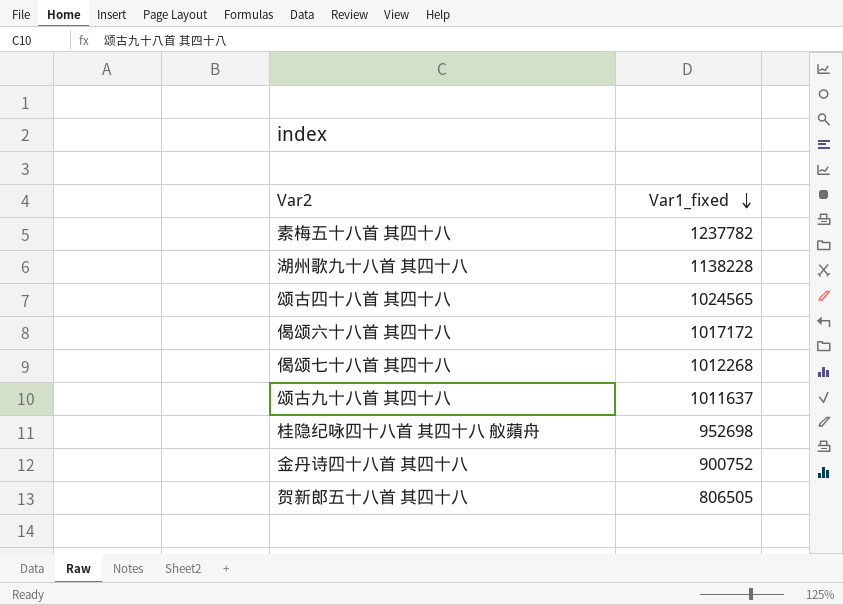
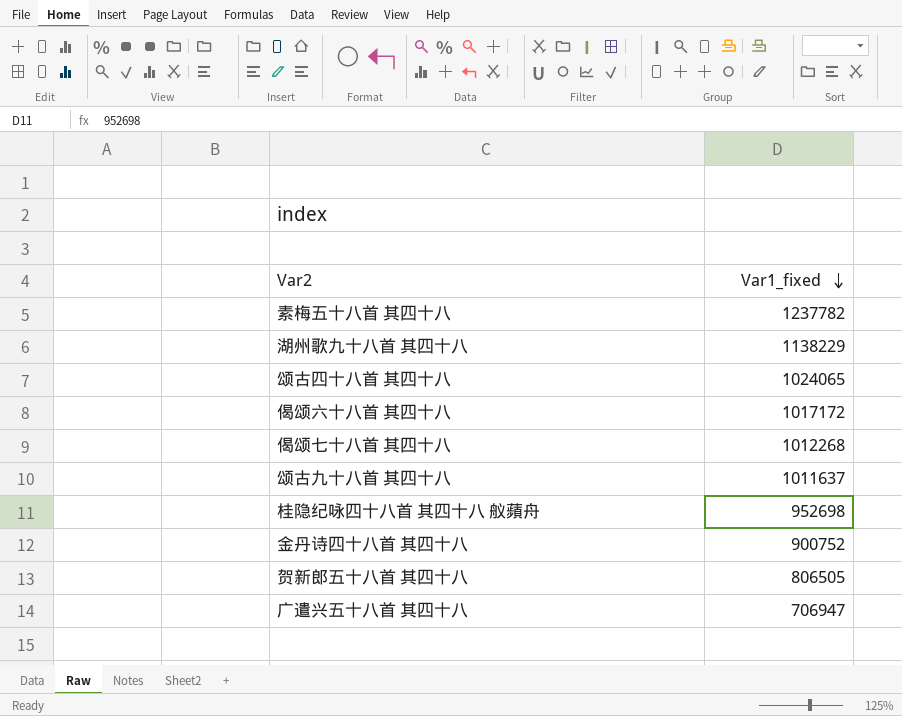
湖州歌九十八首 其四十八 | Var1_fixed: 1138228 -> 1138229
颂古四十八首 其四十八 | Var1_fixed: 1024565 -> 1024065
row 广遣兴五十八首 其四十八: none -> 706947

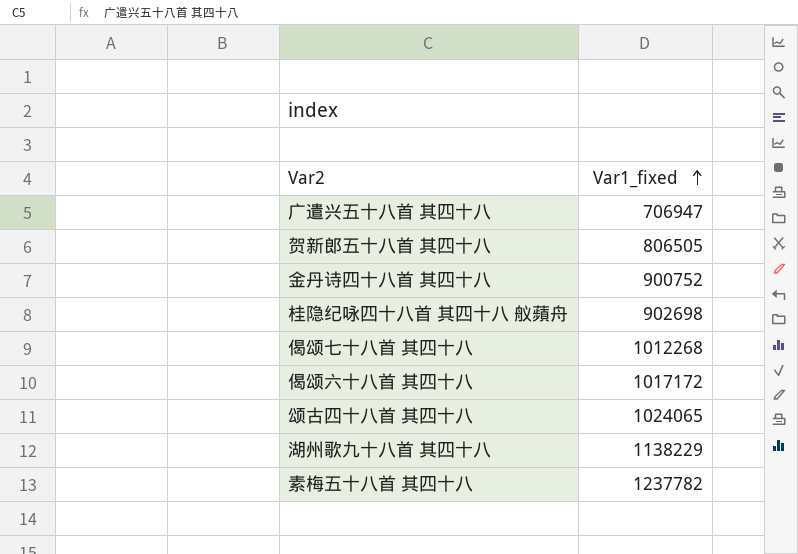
row order: Var1_fixed descending -> Var1_fixed ascending
row 颂古九十八首 其四十八: 1011637 -> none
桂隐纪咏四十八首 其四十八 舣蘋舟 | Var1_fixed: 952698 -> 902698

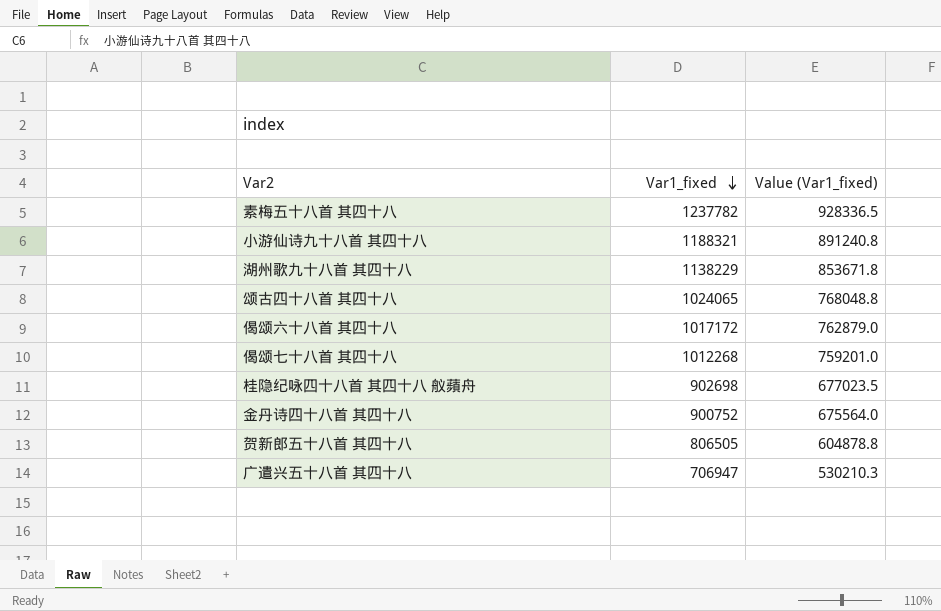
row order: Var1_fixed ascending -> Var1_fixed descending
column Value (Var1_fixed) | formula: none -> [Var1_fixed] * 0.75
row 小游仙诗九十八首 其四十八: none -> 1188321 | 891240.8

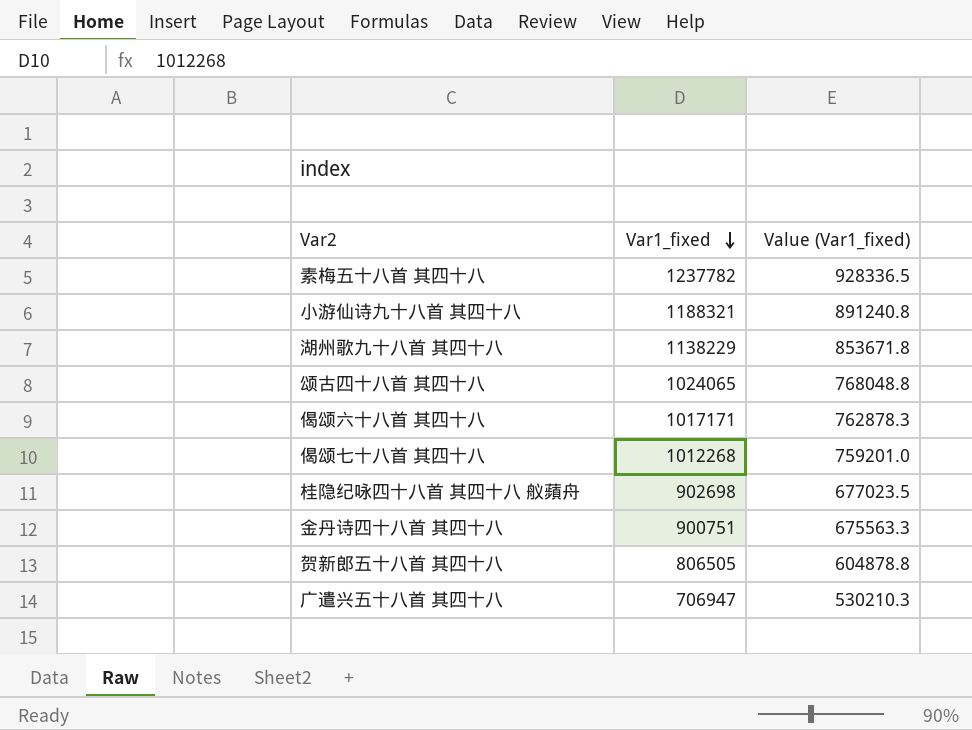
偈颂六十八首 其四十八 | Var1_fixed: 1017172 -> 1017171
偈颂六十八首 其四十八 | Value (Var1_fixed): 762879.0 -> 762878.3
金丹诗四十八首 其四十八 | Var1_fixed: 900752 -> 900751
金丹诗四十八首 其四十八 | Value (Var1_fixed): 675564.0 -> 675563.3

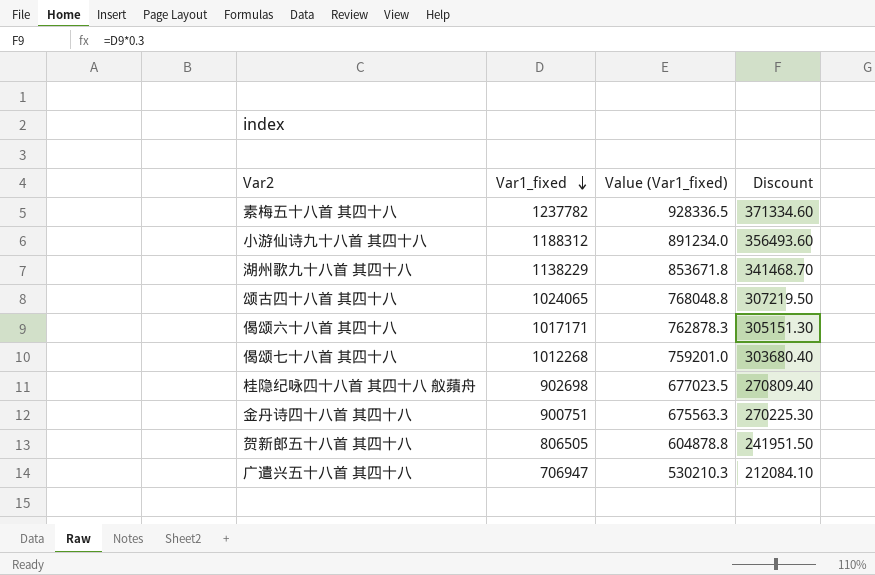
column Discount | formula: none -> [Var1_fixed] * 0.3
小游仙诗九十八首 其四十八 | Var1_fixed: 1188321 -> 1188312
小游仙诗九十八首 其四十八 | Value (Var1_fixed): 891240.8 -> 891234.0

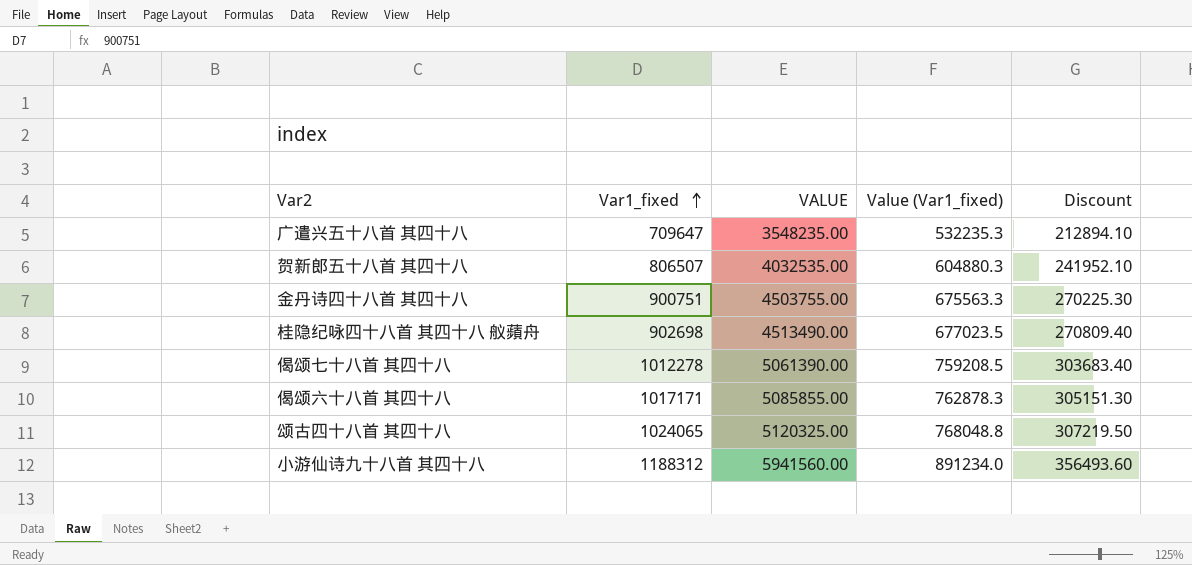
row order: Var1_fixed descending -> Var1_fixed ascending
column VALUE | formula: none -> [Var1_fixed] * 5
row 素梅五十八首 其四十八: 1237782 | 928336.5 | 371334.60 -> none
row 湖州歌九十八首 其四十八: 1138229 | 853671.8 | 341468.70 -> none
广遣兴五十八首 其四十八 | Var1_fixed: 706947 -> 709647
广遣兴五十八首 其四十八 | Value (Var1_fixed): 530210.3 -> 532235.3
广遣兴五十八首 其四十八 | Discount: 212084.10 -> 212894.10
贺新郎五十八首 其四十八 | Var1_fixed: 806505 -> 806507
贺新郎五十八首 其四十八 | Value (Var1_fixed): 604878.8 -> 604880.3
贺新郎五十八首 其四十八 | Discount: 241951.50 -> 241952.10
偈颂七十八首 其四十八 | Var1_fixed: 1012268 -> 1012278
偈颂七十八首 其四十八 | Value (Var1_fixed): 759201.0 -> 759208.5
偈颂七十八首 其四十八 | Discount: 303680.40 -> 303683.40

